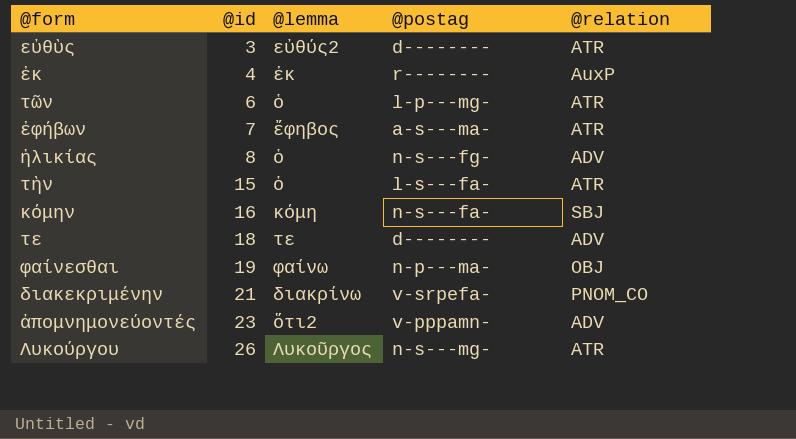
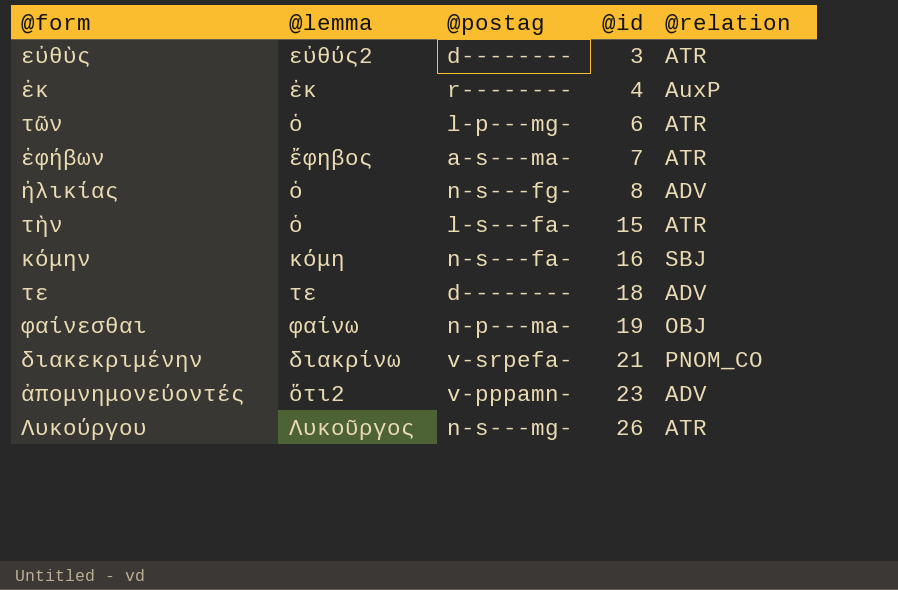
column @id | position: 2 -> 4

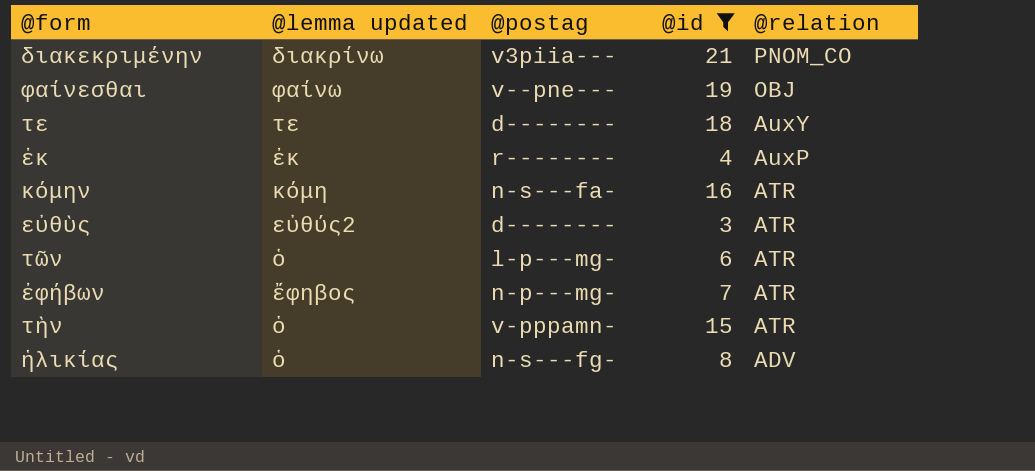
filter: none -> @id <= 21
row order: @id ascending -> @relation descending
column name: @lemma -> @lemma updated
διακεκριμένην | @postag: v-srpefa- -> v3piia---
φαίνεσθαι | @postag: n-p---ma- -> v--pne---
τε | @relation: ADV -> AuxY
κόμην | @relation: SBJ -> ATR
ἐφήβων | @postag: a-s---ma- -> n-p---mg-
τὴν | @postag: l-s---fa- -> v-pppamn-

